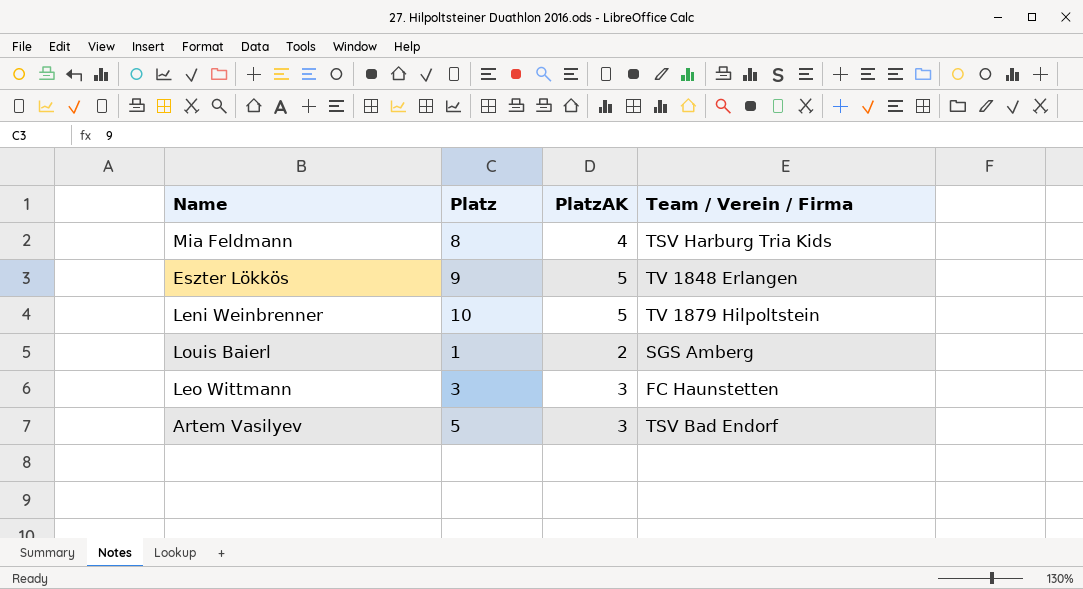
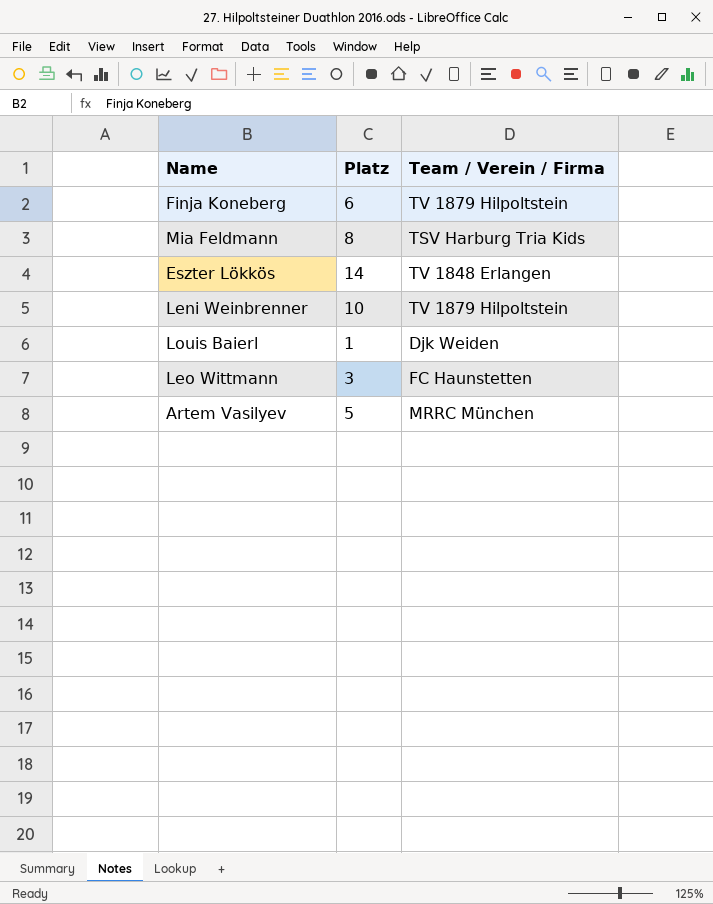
column PlatzAK | position: 3 -> none
row Finja Koneberg: none -> 6 | TV 1879 Hilpoltstein
Eszter Lökkös | Platz: 9 -> 14
Louis Baierl | Team / Verein / Firma: SGS Amberg -> Djk Weiden
Artem Vasilyev | Team / Verein / Firma: TSV Bad Endorf -> MRRC München

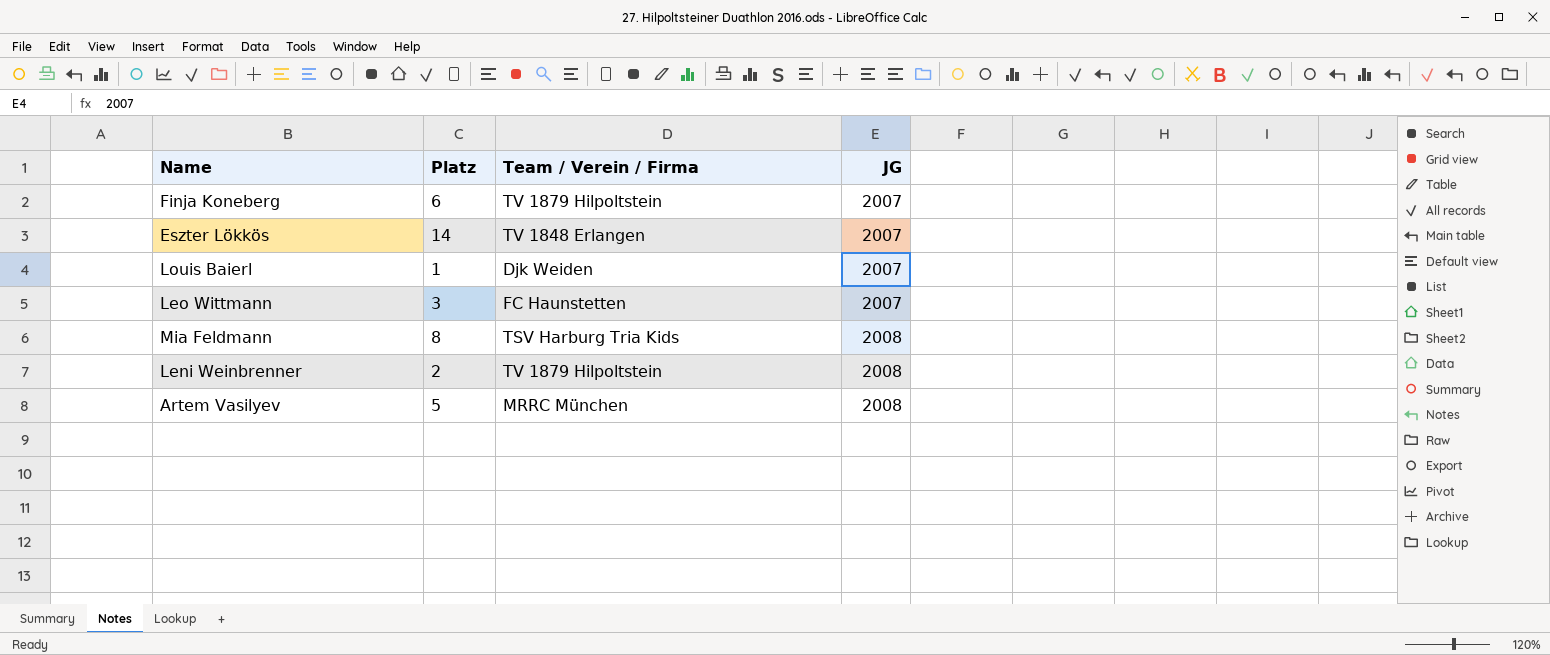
row order: none -> JG ascending
column JG | position: none -> 4
Leni Weinbrenner | Platz: 10 -> 2

